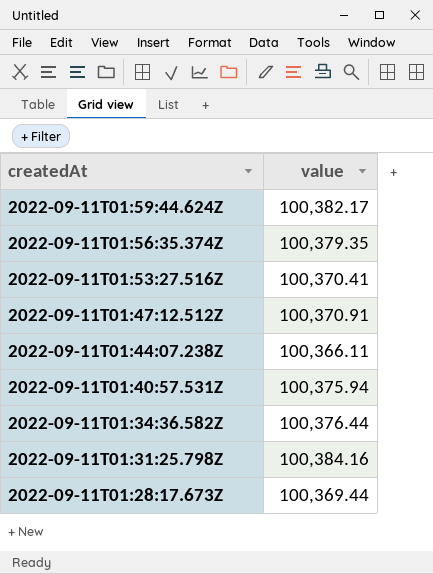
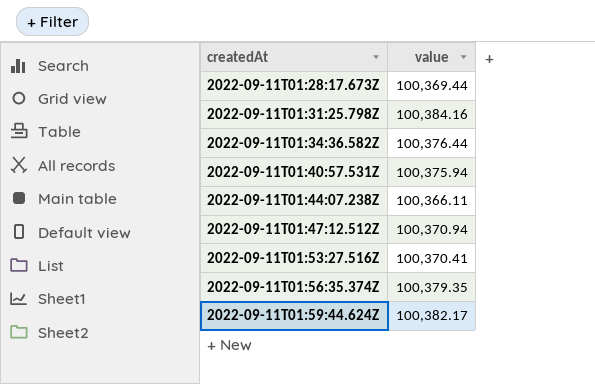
row order: createdAt descending -> createdAt ascending
2022-09-11T01:47:12.512Z | value: 100,370.91 -> 100,370.94

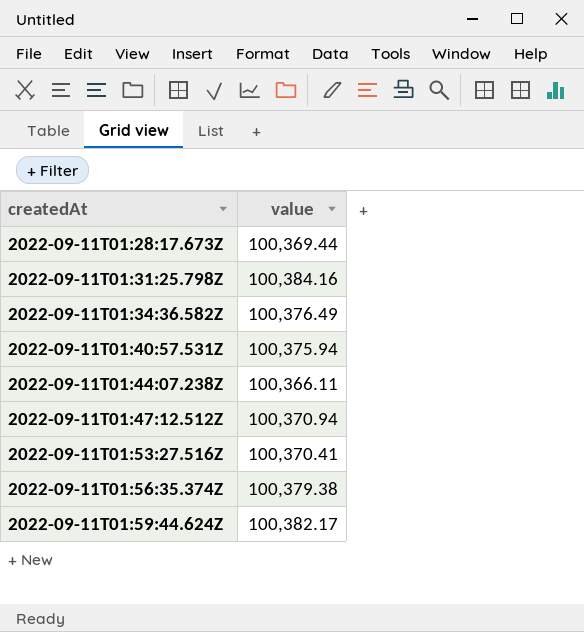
2022-09-11T01:34:36.582Z | value: 100,376.44 -> 100,376.49
2022-09-11T01:56:35.374Z | value: 100,379.35 -> 100,379.38

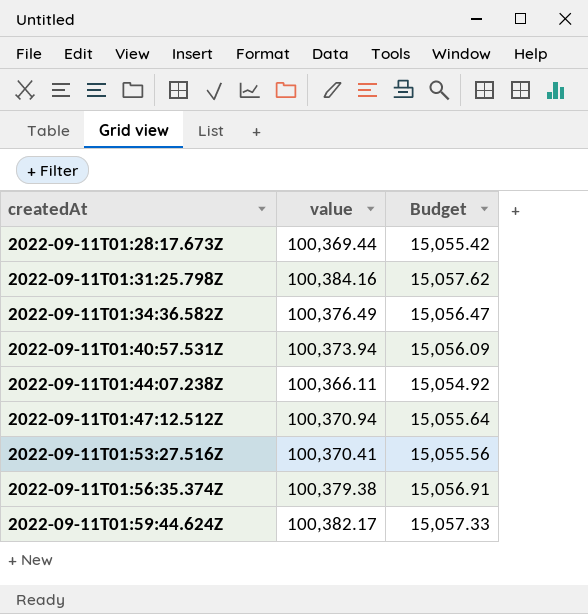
column Budget | formula: none -> [value] * 0.15
2022-09-11T01:40:57.531Z | value: 100,375.94 -> 100,373.94

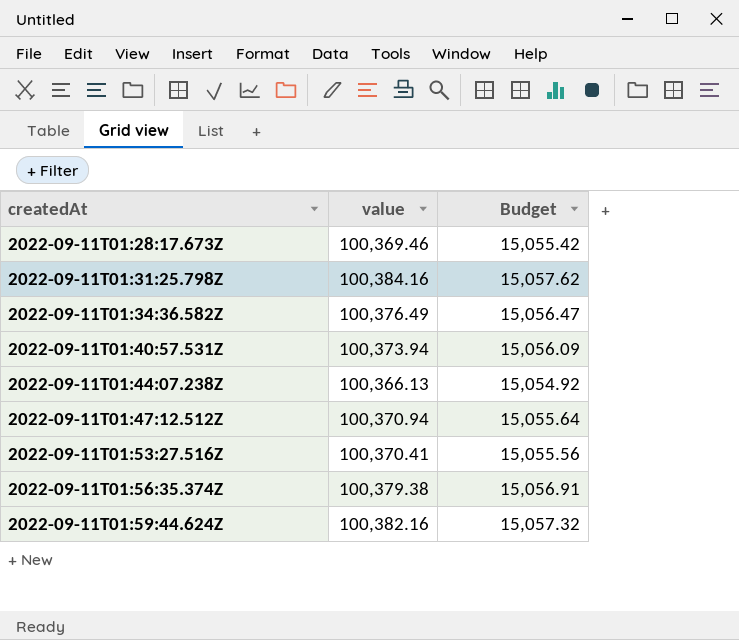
2022-09-11T01:28:17.673Z | value: 100,369.44 -> 100,369.46
2022-09-11T01:44:07.238Z | value: 100,366.11 -> 100,366.13
2022-09-11T01:59:44.624Z | value: 100,382.17 -> 100,382.16
2022-09-11T01:59:44.624Z | Budget: 15,057.33 -> 15,057.32

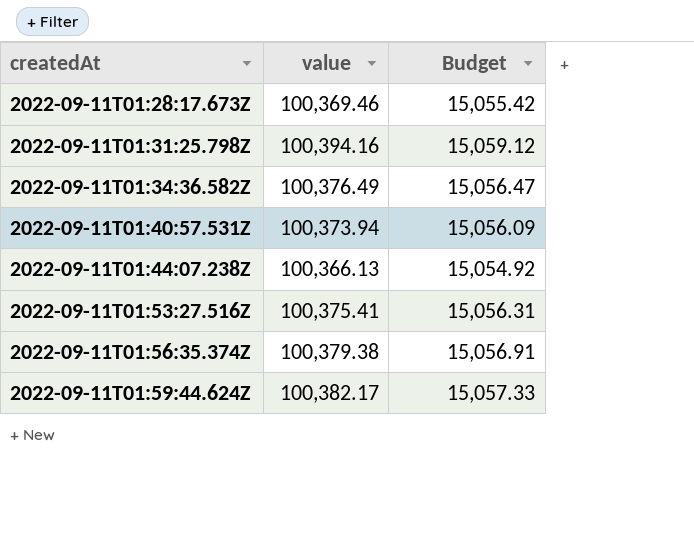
row 2022-09-11T01:47:12.512Z: 100,370.94 | 15,055.64 -> none
2022-09-11T01:31:25.798Z | value: 100,384.16 -> 100,394.16
2022-09-11T01:31:25.798Z | Budget: 15,057.62 -> 15,059.12
2022-09-11T01:53:27.516Z | value: 100,370.41 -> 100,375.41
2022-09-11T01:53:27.516Z | Budget: 15,055.56 -> 15,056.31
2022-09-11T01:59:44.624Z | value: 100,382.16 -> 100,382.17
2022-09-11T01:59:44.624Z | Budget: 15,057.32 -> 15,057.33

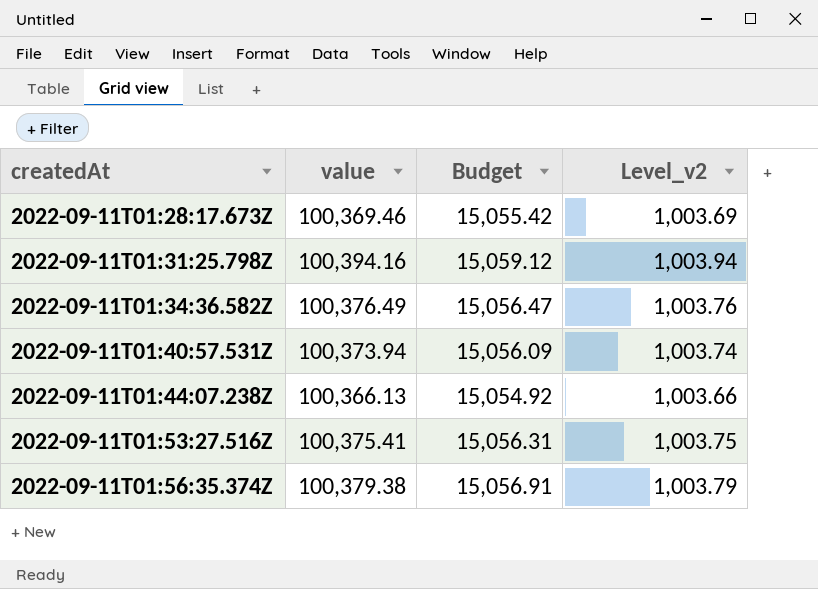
column Level_v2 | formula: none -> [value] * 0.01
row 2022-09-11T01:59:44.624Z: 100,382.17 | 15,057.33 -> none

